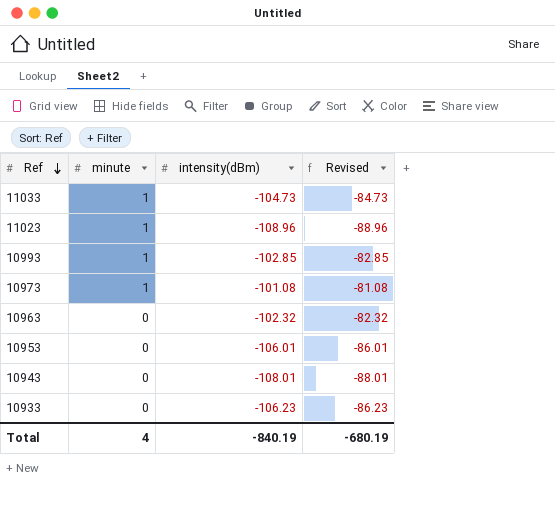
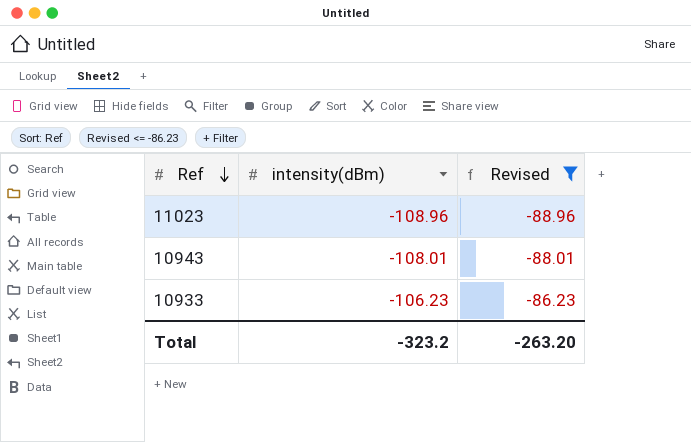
filter: none -> Revised <= -86.23
column minute | position: 2 -> none
Total | intensity(dBm): -840.19 -> -323.2
Total | Revised: -680.19 -> -263.20

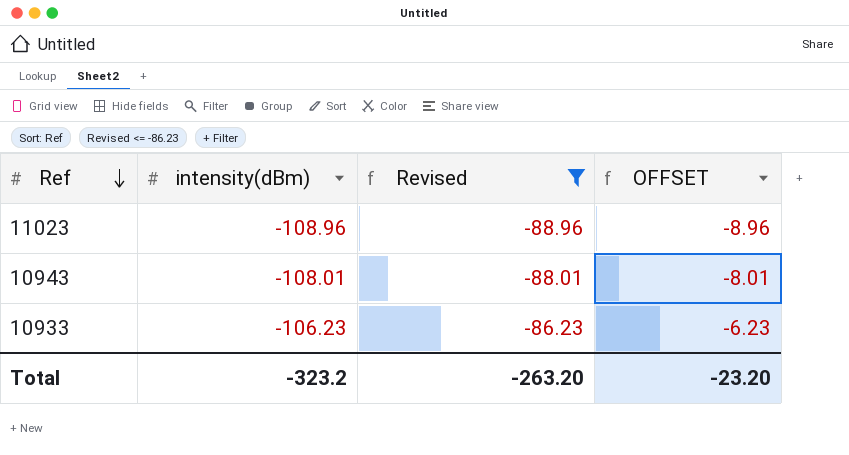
column OFFSET | formula: none -> [intensity(dBm)] + 100

